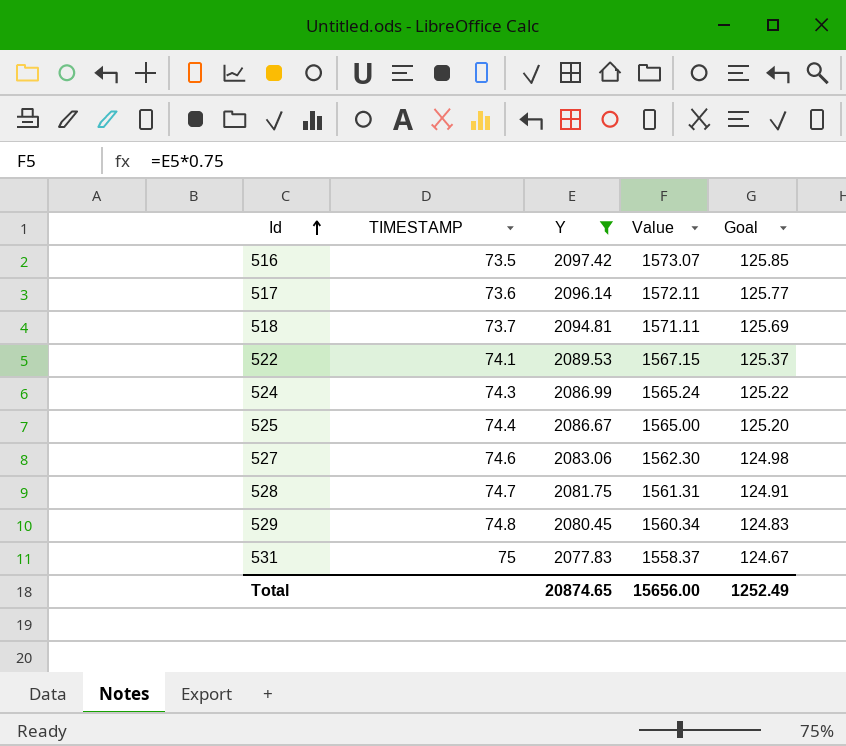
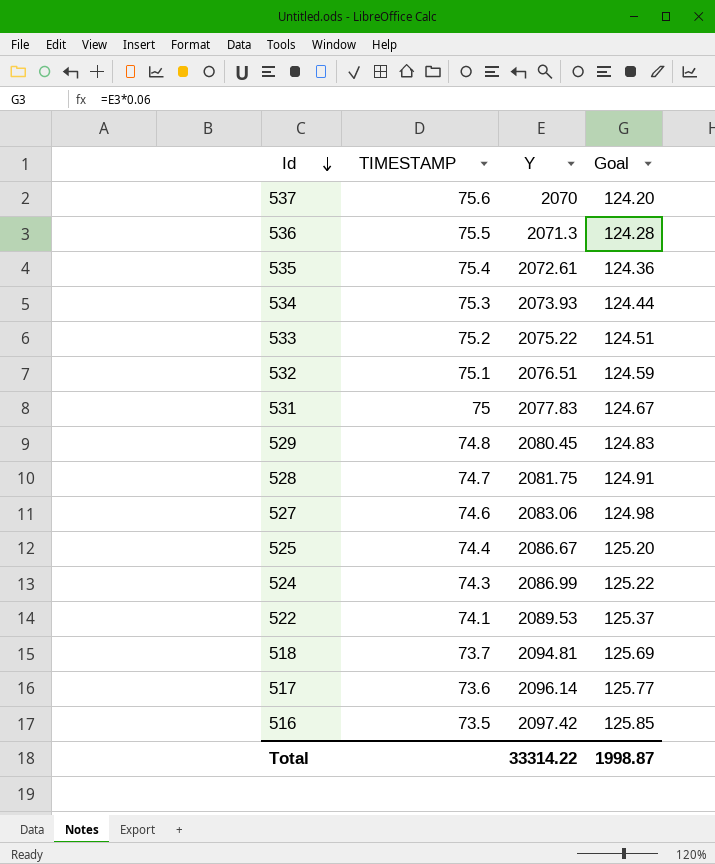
filter: Y >= 2077.83 -> none
row order: Id ascending -> Id descending
column Value | formula: [Y] * 0.75 -> none
Total | Y: 20874.65 -> 33314.22
Total | Goal: 1252.49 -> 1998.87

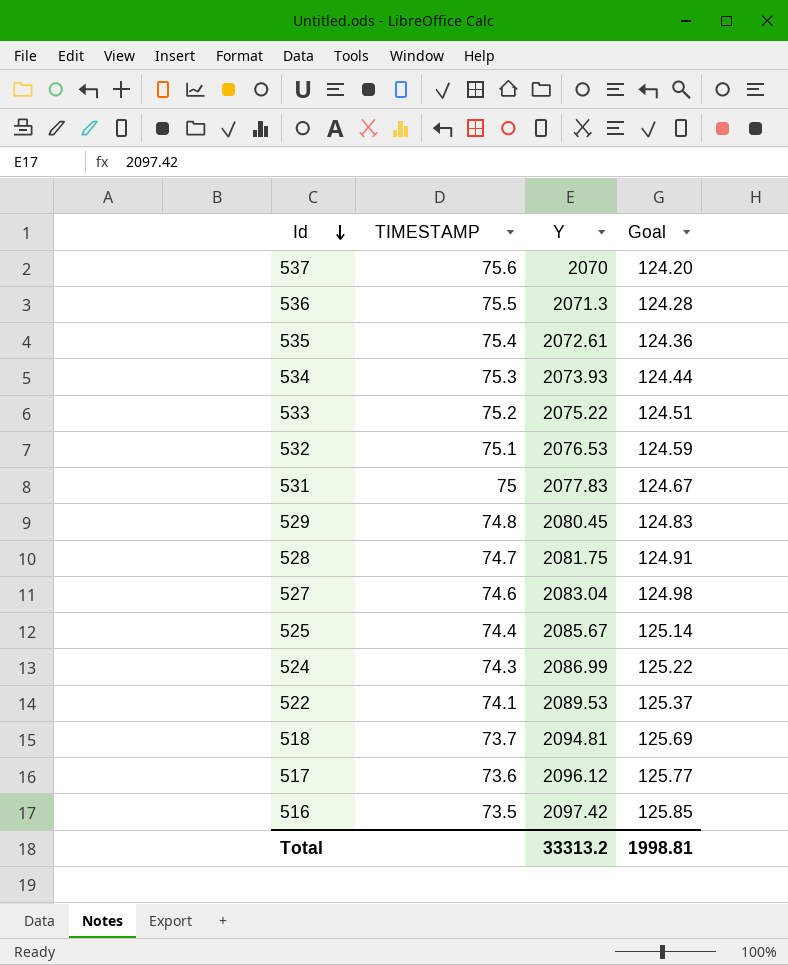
532 | Y: 2076.51 -> 2076.53
527 | Y: 2083.06 -> 2083.04
525 | Y: 2086.67 -> 2085.67
525 | Goal: 125.20 -> 125.14
517 | Y: 2096.14 -> 2096.12
Total | Y: 33314.22 -> 33313.2
Total | Goal: 1998.87 -> 1998.81

